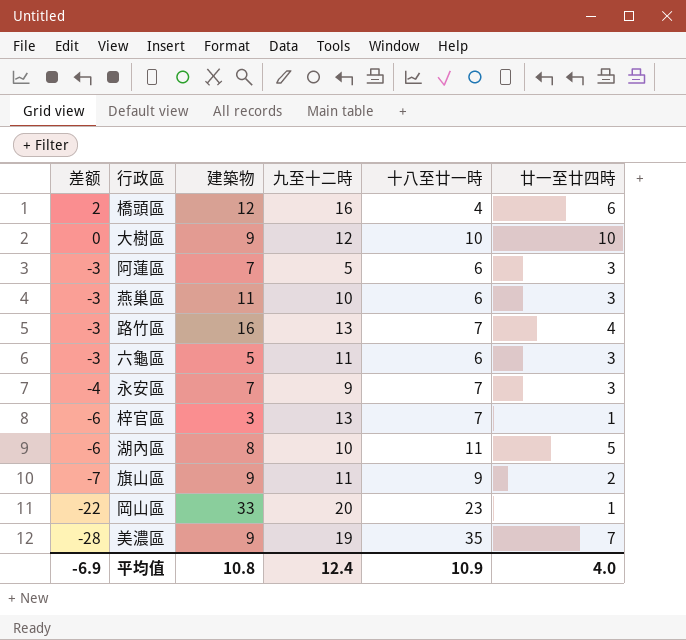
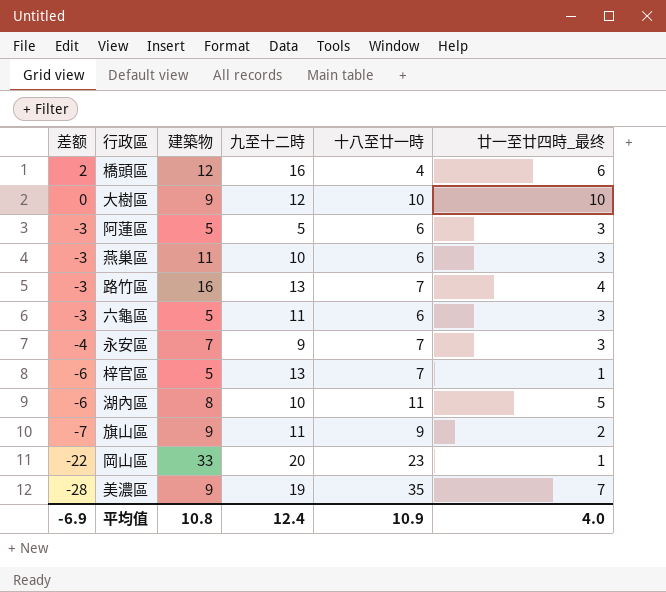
column name: 廿一至廿四時 -> 廿一至廿四時_最终
阿蓮區 | 建築物: 7 -> 5
梓官區 | 建築物: 3 -> 5

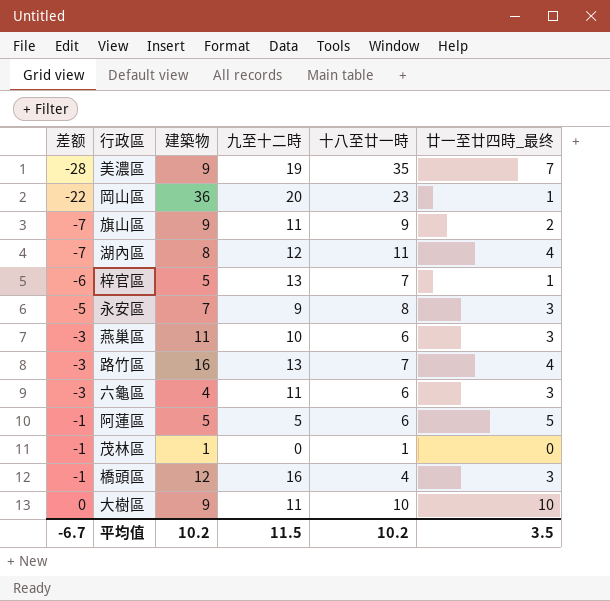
row order: 差额 descending -> 差额 ascending
岡山區 | 建築物: 33 -> 36
湖內區 | 差额: -6 -> -7
湖內區 | 九至十二時: 10 -> 12
湖內區 | 廿一至廿四時_最终: 5 -> 4
永安區 | 差额: -4 -> -5
永安區 | 十八至廿一時: 7 -> 8
六龜區 | 建築物: 5 -> 4
阿蓮區 | 差额: -3 -> -1
阿蓮區 | 廿一至廿四時_最终: 3 -> 5
row 茂林區: none -> -1 | 1 | 0 | 1 | 0
橋頭區 | 差额: 2 -> -1
橋頭區 | 廿一至廿四時_最终: 6 -> 3
大樹區 | 九至十二時: 12 -> 11
平均值 | 差额: -6.9 -> -6.7
平均值 | 建築物: 10.8 -> 10.2
平均值 | 九至十二時: 12.4 -> 11.5
平均值 | 十八至廿一時: 10.9 -> 10.2
平均值 | 廿一至廿四時_最终: 4.0 -> 3.5

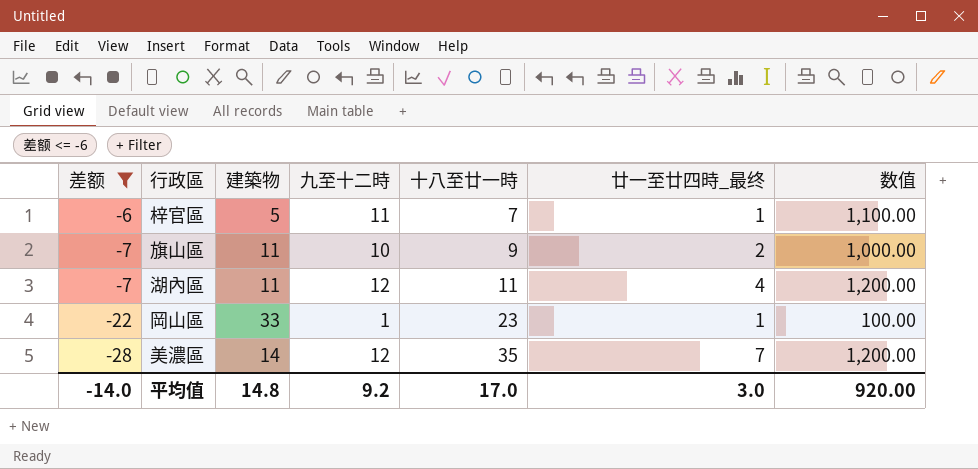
filter: none -> 差额 <= -6
row order: 差额 ascending -> 差额 descending
column 数值 | formula: none -> [九至十二時] * 100
梓官區 | 九至十二時: 13 -> 11
旗山區 | 建築物: 9 -> 11
旗山區 | 九至十二時: 11 -> 10
湖內區 | 建築物: 8 -> 11
岡山區 | 建築物: 36 -> 33
岡山區 | 九至十二時: 20 -> 1
美濃區 | 建築物: 9 -> 14
美濃區 | 九至十二時: 19 -> 12
平均值 | 差额: -6.7 -> -14.0
平均值 | 建築物: 10.2 -> 14.8
平均值 | 九至十二時: 11.5 -> 9.2
平均值 | 十八至廿一時: 10.2 -> 17.0
平均值 | 廿一至廿四時_最终: 3.5 -> 3.0

